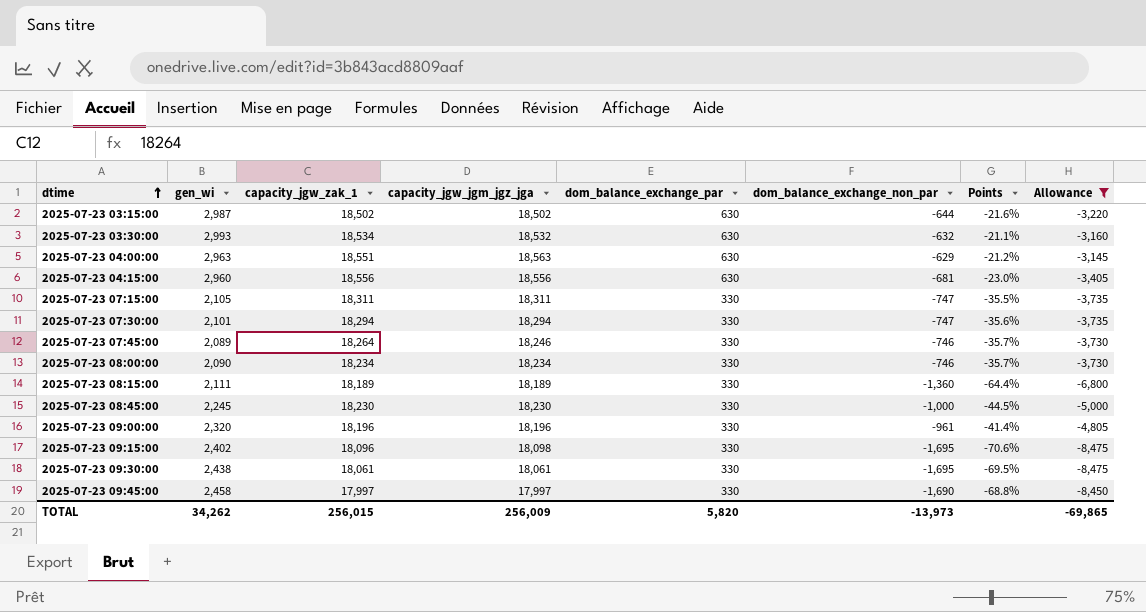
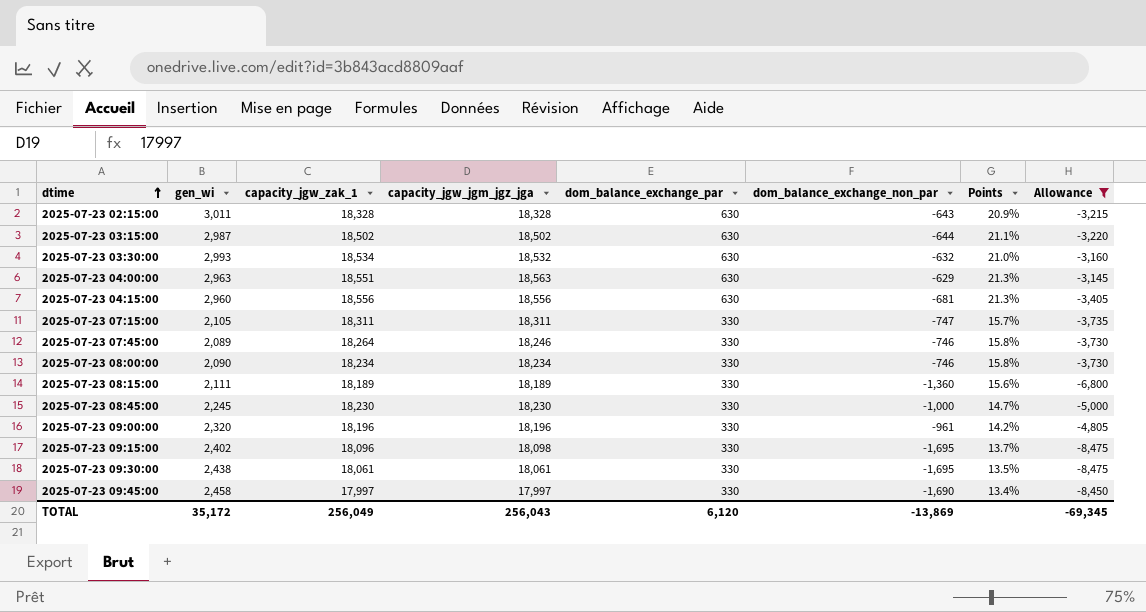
column Points | formula: [dom_balance_exchange_non_par] / [gen_wi] -> [dom_balance_exchange_par] / [gen_wi]
row 2025-07-23 07:30:00: 2,101 | 18,294 | 18,294 | 330 | -747 | -35.6% | -3,735 -> none
row 2025-07-23 02:15:00: none -> 3,011 | 18,328 | 18,328 | 630 | -643 | 20.9% | -3,215
TOTAL | gen_wi: 34,262 -> 35,172
TOTAL | capacity_jgw_zak_1: 256,015 -> 256,049
TOTAL | capacity_jgw_jgm_jgz_jga: 256,009 -> 256,043
TOTAL | dom_balance_exchange_par: 5,820 -> 6,120
TOTAL | dom_balance_exchange_non_par: -13,973 -> -13,869
TOTAL | Allowance: -69,865 -> -69,345

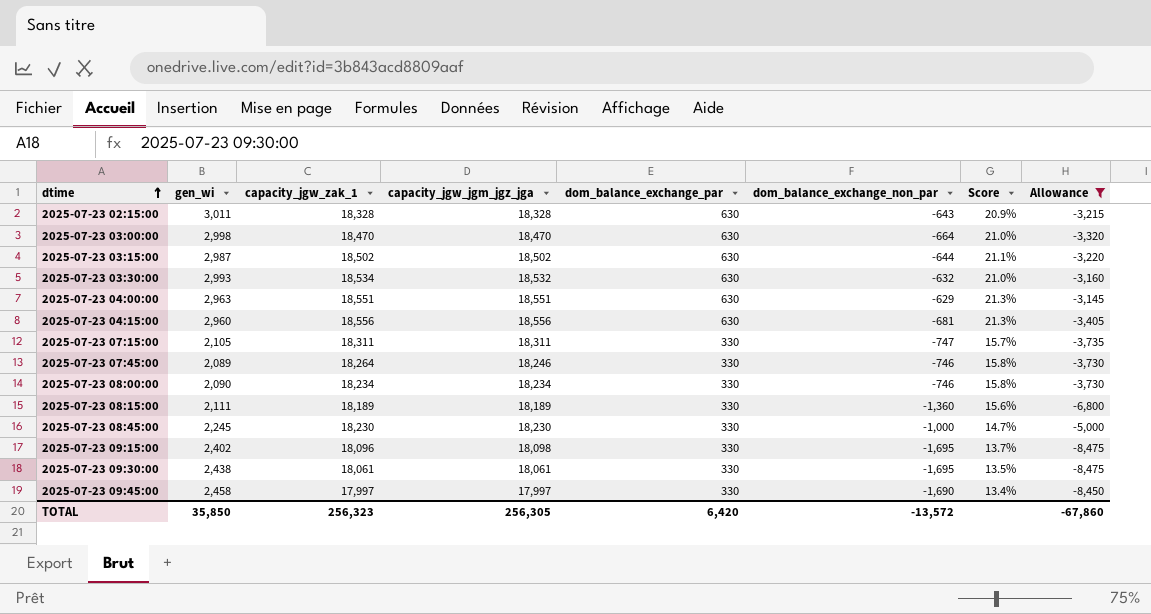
column name: Points -> Score
row 2025-07-23 09:00:00: 2,320 | 18,196 | 18,196 | 330 | -961 | 14.2% | -4,805 -> none
row 2025-07-23 03:00:00: none -> 2,998 | 18,470 | 18,470 | 630 | -664 | 21.0% | -3,320
2025-07-23 04:00:00 | capacity_jgw_jgm_jgz_jga: 18,563 -> 18,551
TOTAL | gen_wi: 35,172 -> 35,850
TOTAL | capacity_jgw_zak_1: 256,049 -> 256,323
TOTAL | capacity_jgw_jgm_jgz_jga: 256,043 -> 256,305
TOTAL | dom_balance_exchange_par: 6,120 -> 6,420
TOTAL | dom_balance_exchange_non_par: -13,869 -> -13,572
TOTAL | Allowance: -69,345 -> -67,860

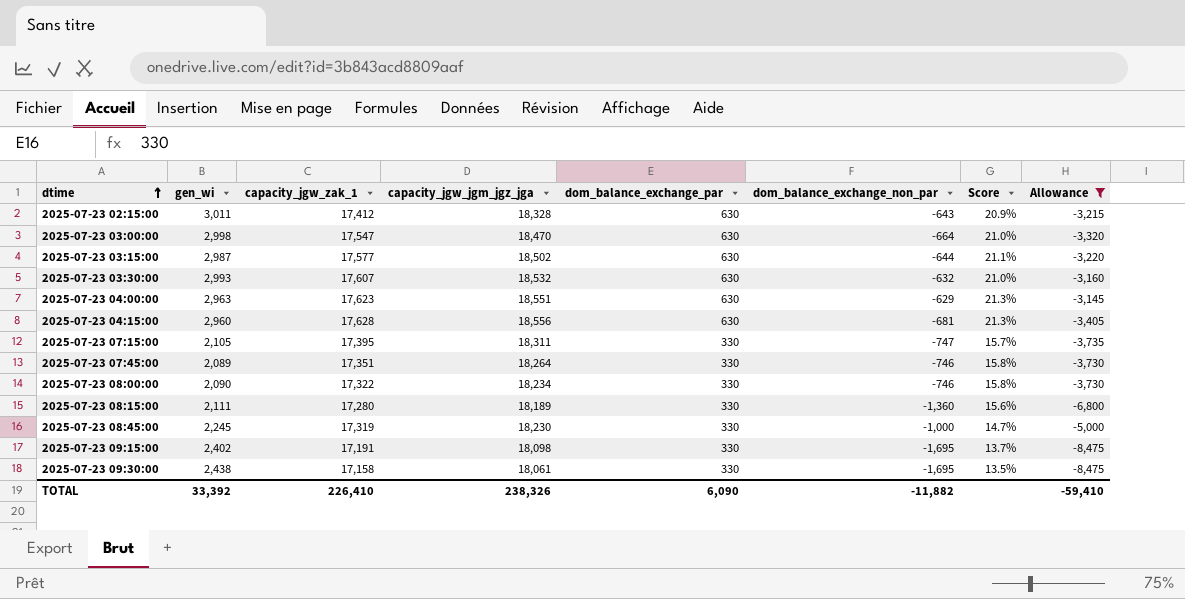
row 2025-07-23 09:45:00: 2,458 | 17,997 | 17,997 | 330 | -1,690 | 13.4% | -8,450 -> none
2025-07-23 02:15:00 | capacity_jgw_zak_1: 18,328 -> 17,412
2025-07-23 03:00:00 | capacity_jgw_zak_1: 18,470 -> 17,547
2025-07-23 03:15:00 | capacity_jgw_zak_1: 18,502 -> 17,577
2025-07-23 03:30:00 | capacity_jgw_zak_1: 18,534 -> 17,607
2025-07-23 04:00:00 | capacity_jgw_zak_1: 18,551 -> 17,623
2025-07-23 04:15:00 | capacity_jgw_zak_1: 18,556 -> 17,628
2025-07-23 07:15:00 | capacity_jgw_zak_1: 18,311 -> 17,395
2025-07-23 07:45:00 | capacity_jgw_zak_1: 18,264 -> 17,351
2025-07-23 07:45:00 | capacity_jgw_jgm_jgz_jga: 18,246 -> 18,264
2025-07-23 08:00:00 | capacity_jgw_zak_1: 18,234 -> 17,322
2025-07-23 08:15:00 | capacity_jgw_zak_1: 18,189 -> 17,280
2025-07-23 08:45:00 | capacity_jgw_zak_1: 18,230 -> 17,319
2025-07-23 09:15:00 | capacity_jgw_zak_1: 18,096 -> 17,191
2025-07-23 09:30:00 | capacity_jgw_zak_1: 18,061 -> 17,158
TOTAL | gen_wi: 35,850 -> 33,392
TOTAL | capacity_jgw_zak_1: 256,323 -> 226,410
TOTAL | capacity_jgw_jgm_jgz_jga: 256,305 -> 238,326
TOTAL | dom_balance_exchange_par: 6,420 -> 6,090
TOTAL | dom_balance_exchange_non_par: -13,572 -> -11,882
TOTAL | Allowance: -67,860 -> -59,410

